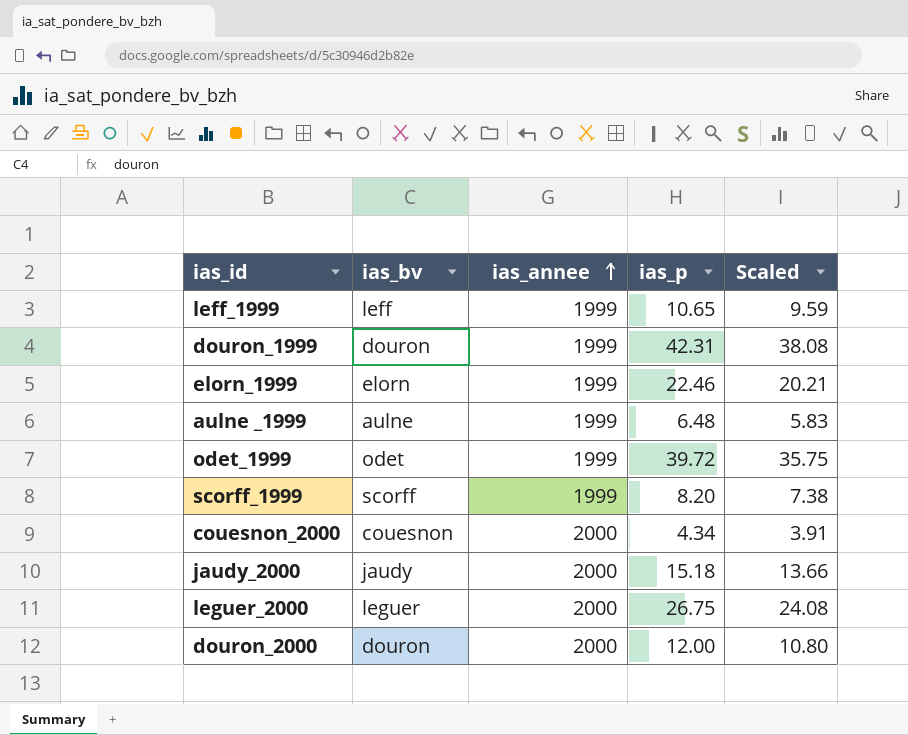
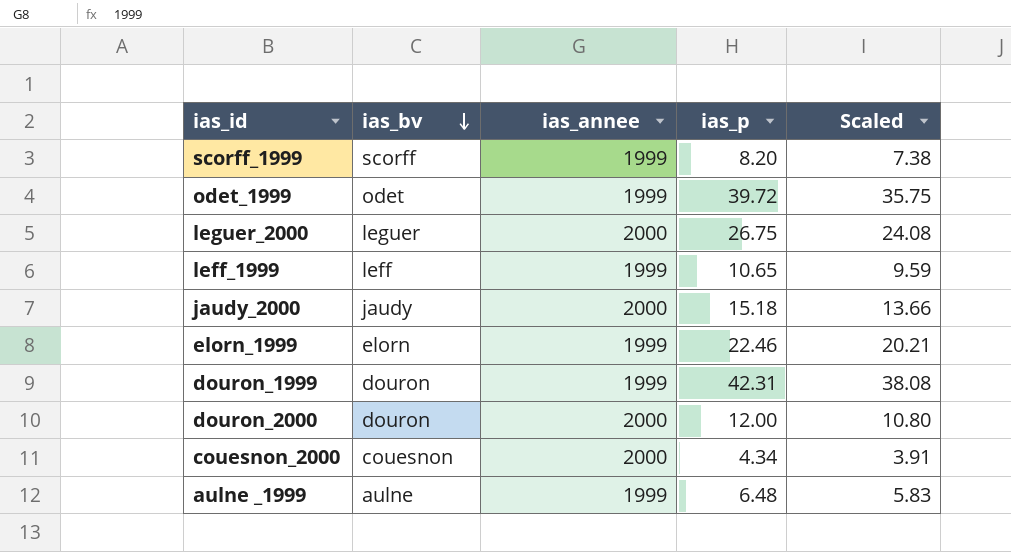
row order: ias_annee ascending -> ias_bv descending

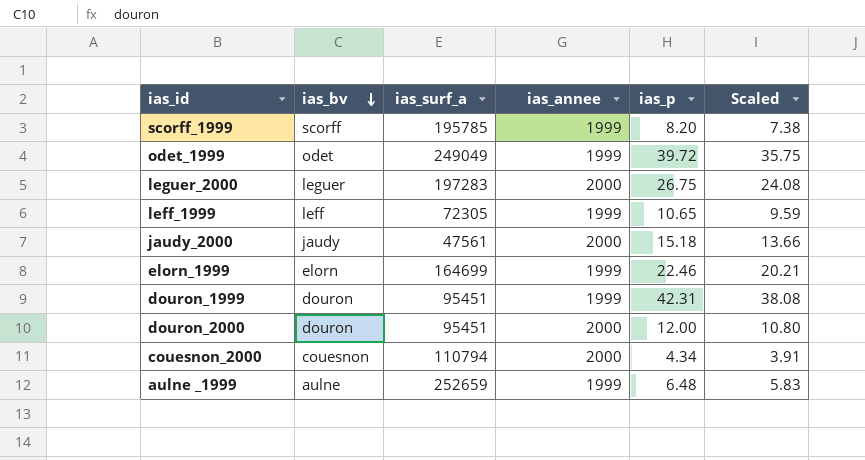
column ias_surf_a | position: none -> 3

